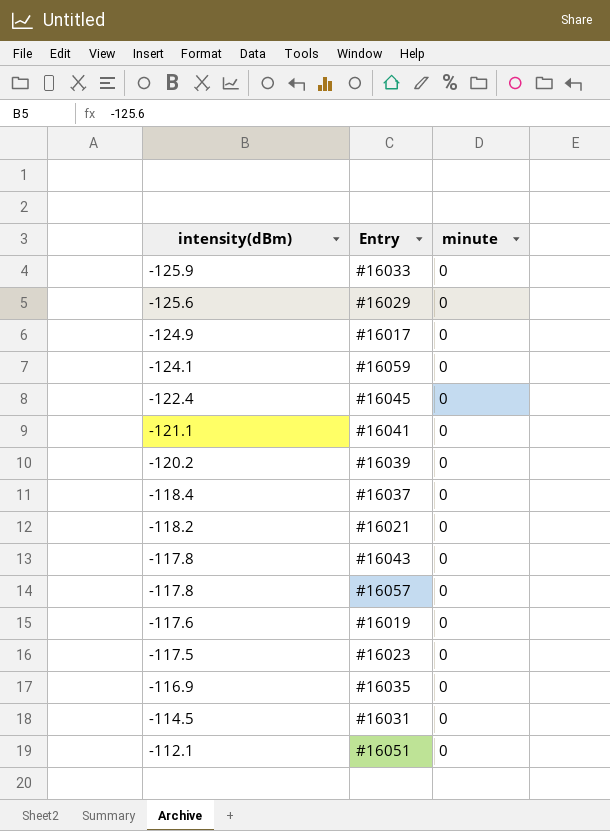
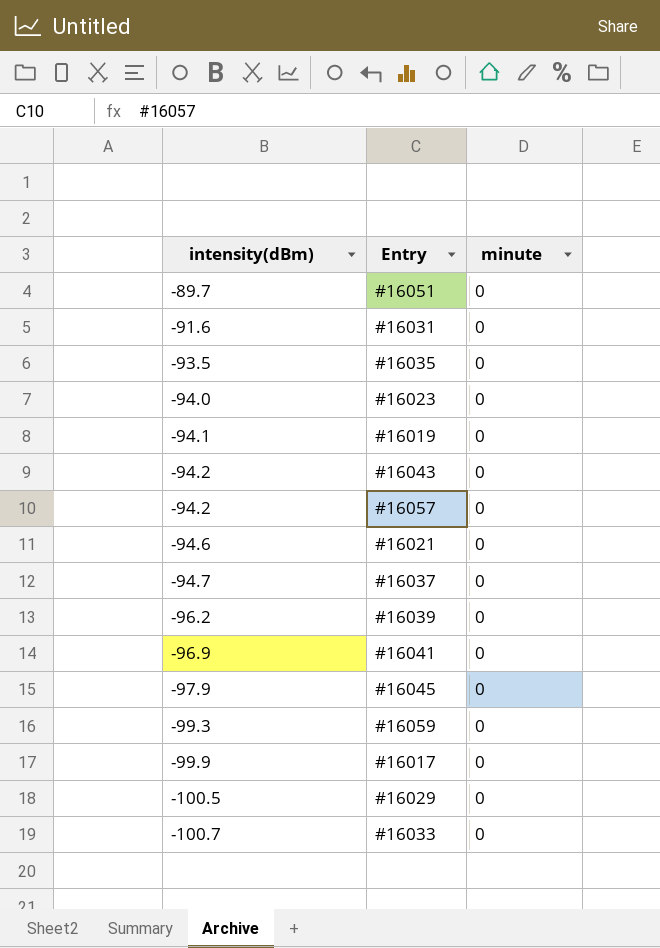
row order: intensity(dBm) ascending -> intensity(dBm) descending
#16051 | intensity(dBm): -112.1 -> -89.7
#16031 | intensity(dBm): -114.5 -> -91.6
#16035 | intensity(dBm): -116.9 -> -93.5
#16023 | intensity(dBm): -117.5 -> -94.0
#16019 | intensity(dBm): -117.6 -> -94.1
#16043 | intensity(dBm): -117.8 -> -94.2
#16057 | intensity(dBm): -117.8 -> -94.2
#16021 | intensity(dBm): -118.2 -> -94.6
#16037 | intensity(dBm): -118.4 -> -94.7
#16039 | intensity(dBm): -120.2 -> -96.2
#16041 | intensity(dBm): -121.1 -> -96.9
#16045 | intensity(dBm): -122.4 -> -97.9
#16059 | intensity(dBm): -124.1 -> -99.3
#16017 | intensity(dBm): -124.9 -> -99.9
#16029 | intensity(dBm): -125.6 -> -100.5
#16033 | intensity(dBm): -125.9 -> -100.7

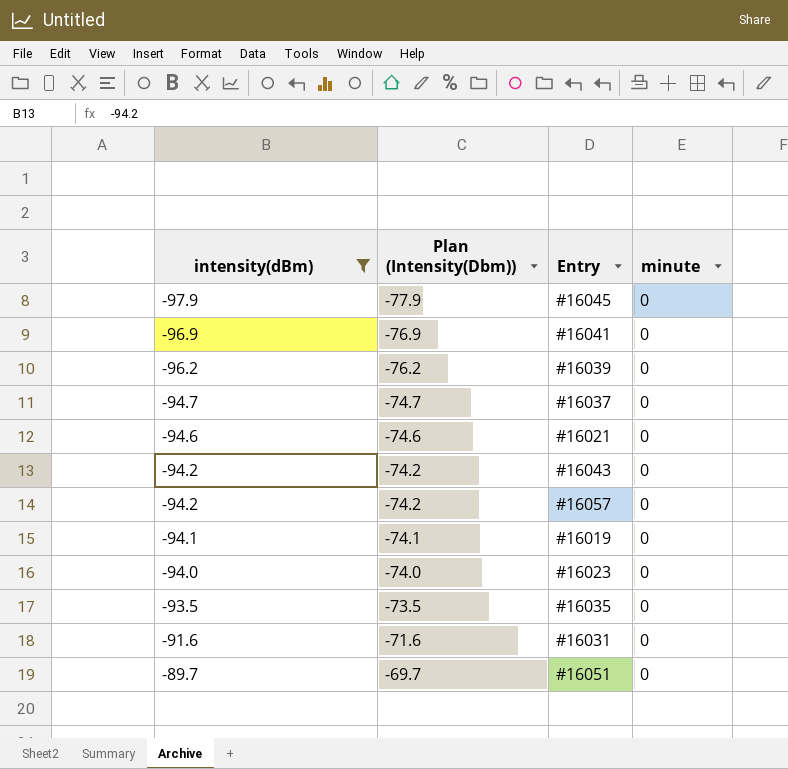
filter: none -> intensity(dBm) >= -97.9
row order: intensity(dBm) descending -> intensity(dBm) ascending
column Plan (Intensity(Dbm)) | formula: none -> [intensity(dBm)] + 20

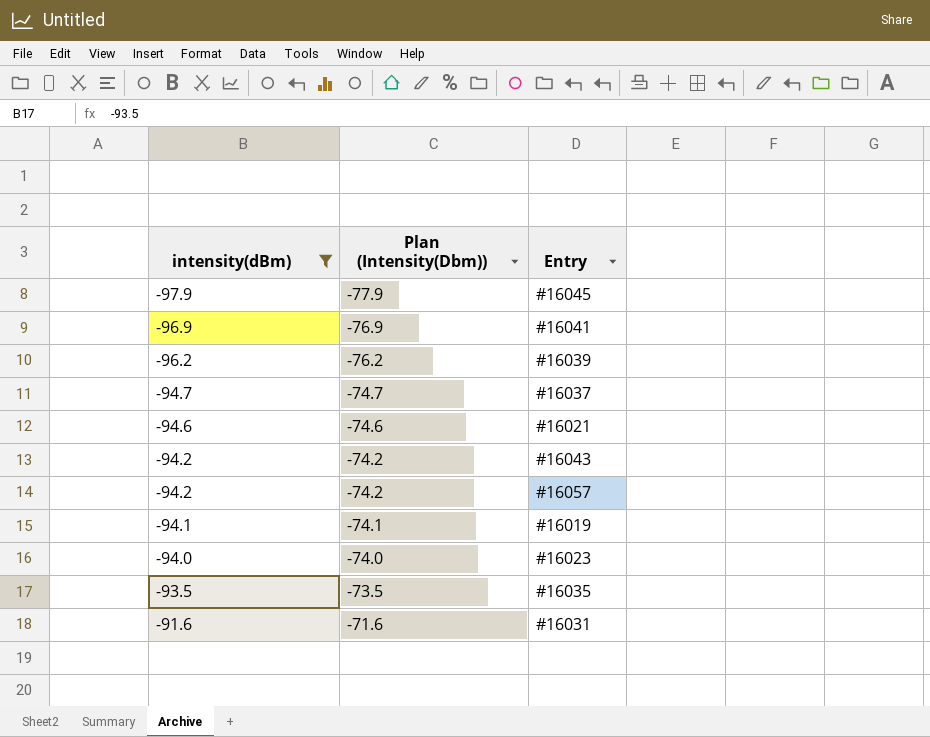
column minute | position: 4 -> none
row #16051: -89.7 | -69.7 | 0 -> none

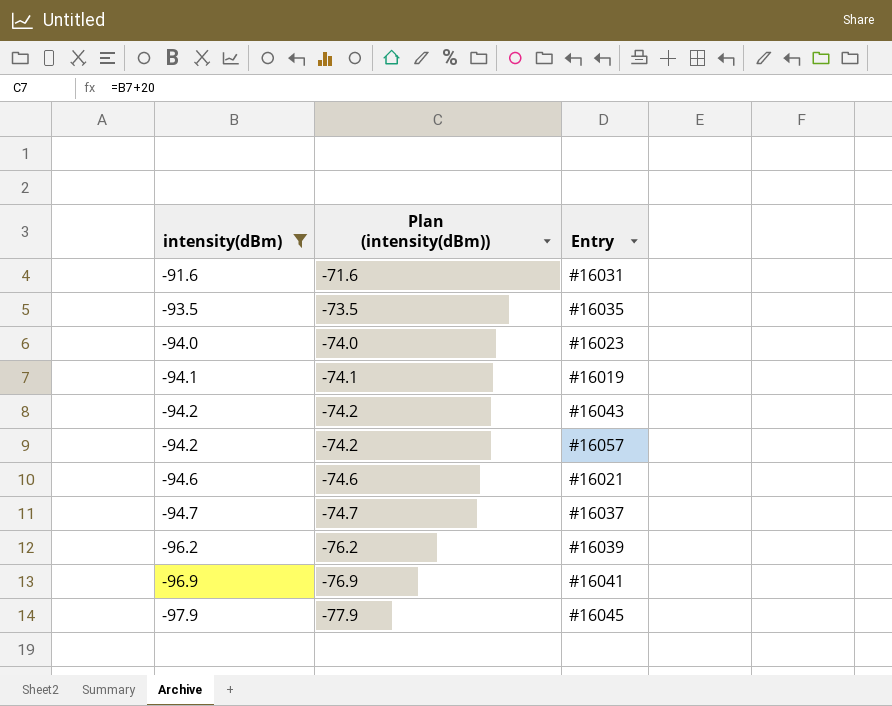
row order: intensity(dBm) ascending -> intensity(dBm) descending
column name: Plan (Intensity(Dbm)) -> Plan (intensity(dBm))

